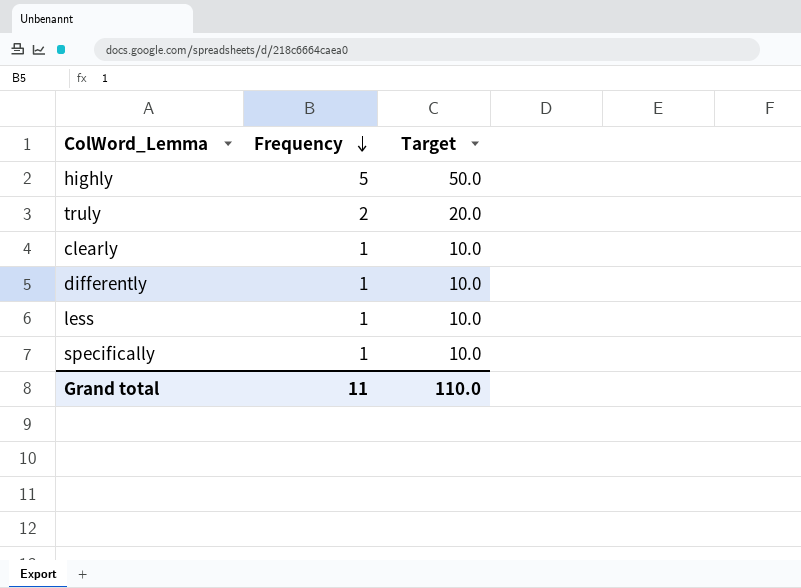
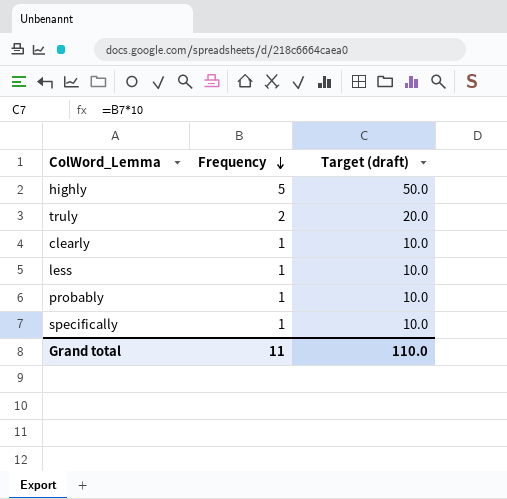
column name: Target -> Target (draft)
row differently: 1 | 10.0 -> none
row probably: none -> 1 | 10.0

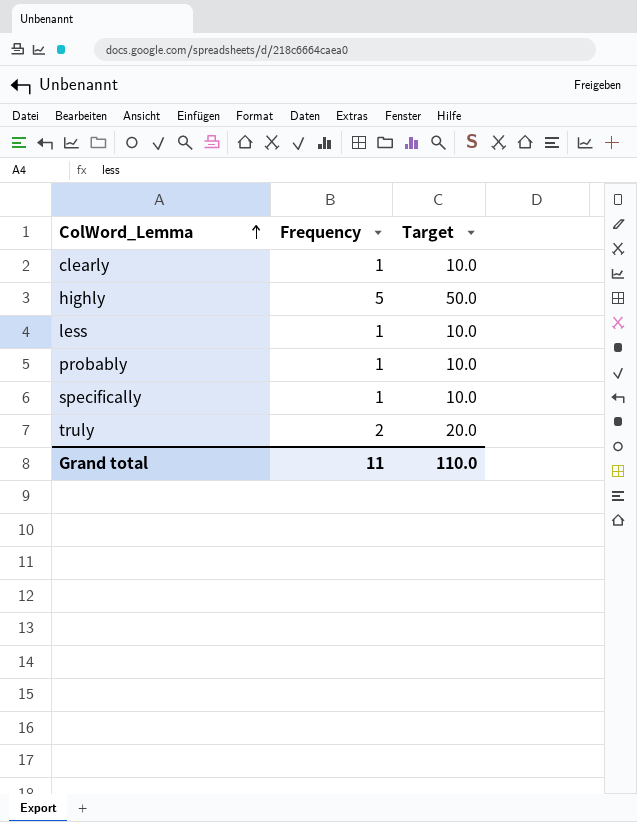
row order: Frequency descending -> ColWord_Lemma ascending
column name: Target (draft) -> Target

